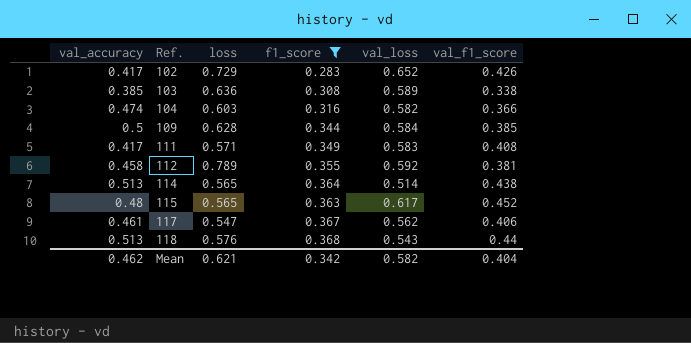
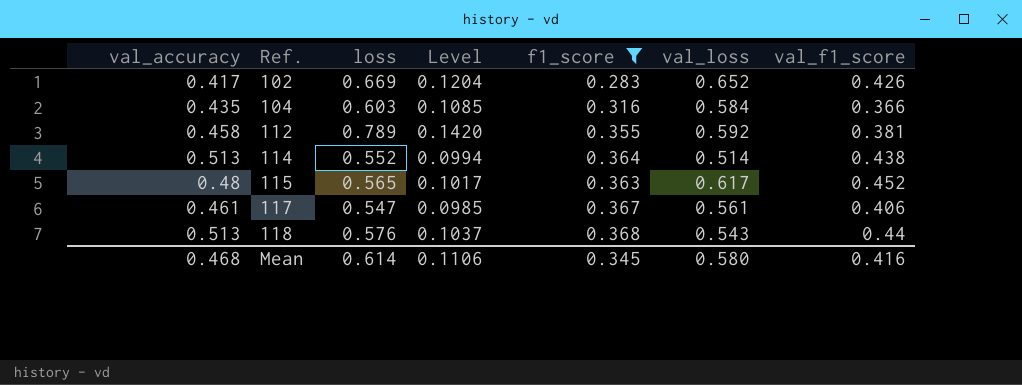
column Level | formula: none -> [loss] * 0.18
row 103: 0.385 | 0.636 | 0.308 | 0.589 | 0.338 -> none
row 109: 0.5 | 0.628 | 0.344 | 0.584 | 0.385 -> none
row 111: 0.417 | 0.571 | 0.349 | 0.583 | 0.408 -> none
102 | loss: 0.729 -> 0.669
104 | val_accuracy: 0.474 -> 0.435
104 | val_loss: 0.582 -> 0.584
114 | loss: 0.565 -> 0.552
117 | val_loss: 0.562 -> 0.561
Mean | val_accuracy: 0.462 -> 0.468
Mean | loss: 0.621 -> 0.614
Mean | f1_score: 0.342 -> 0.345
Mean | val_loss: 0.582 -> 0.580
Mean | val_f1_score: 0.404 -> 0.416

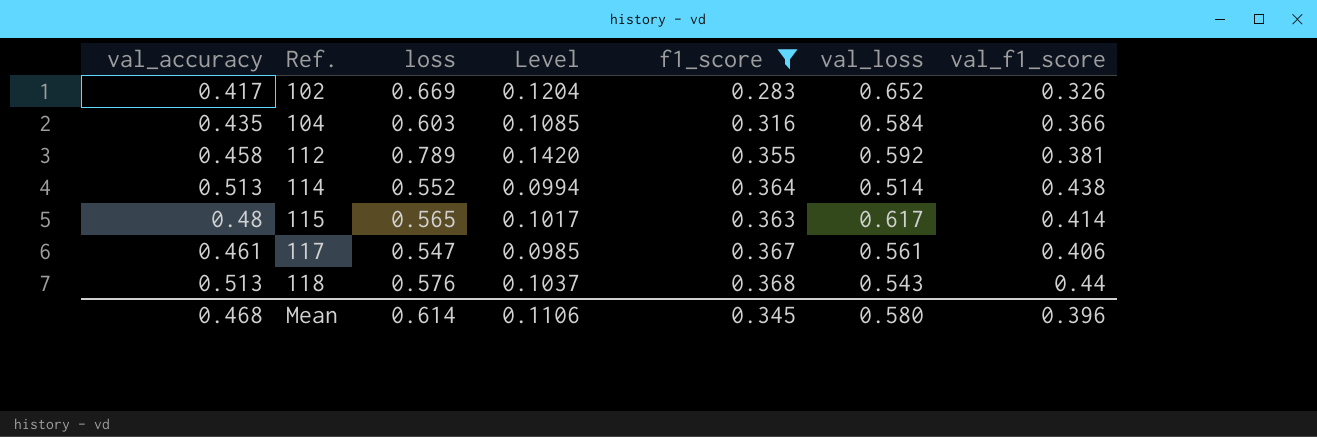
102 | val_f1_score: 0.426 -> 0.326
115 | val_f1_score: 0.452 -> 0.414
Mean | val_f1_score: 0.416 -> 0.396

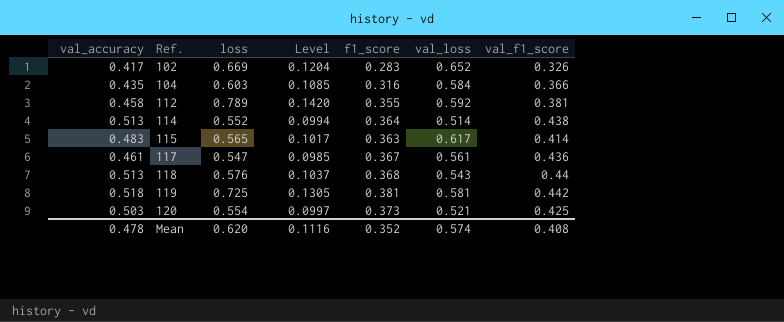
filter: f1_score <= 0.368 -> none
115 | val_accuracy: 0.48 -> 0.483
117 | val_f1_score: 0.406 -> 0.436
Mean | val_accuracy: 0.468 -> 0.478
Mean | loss: 0.614 -> 0.620
Mean | Level: 0.1106 -> 0.1116
Mean | f1_score: 0.345 -> 0.352
Mean | val_loss: 0.580 -> 0.574
Mean | val_f1_score: 0.396 -> 0.408

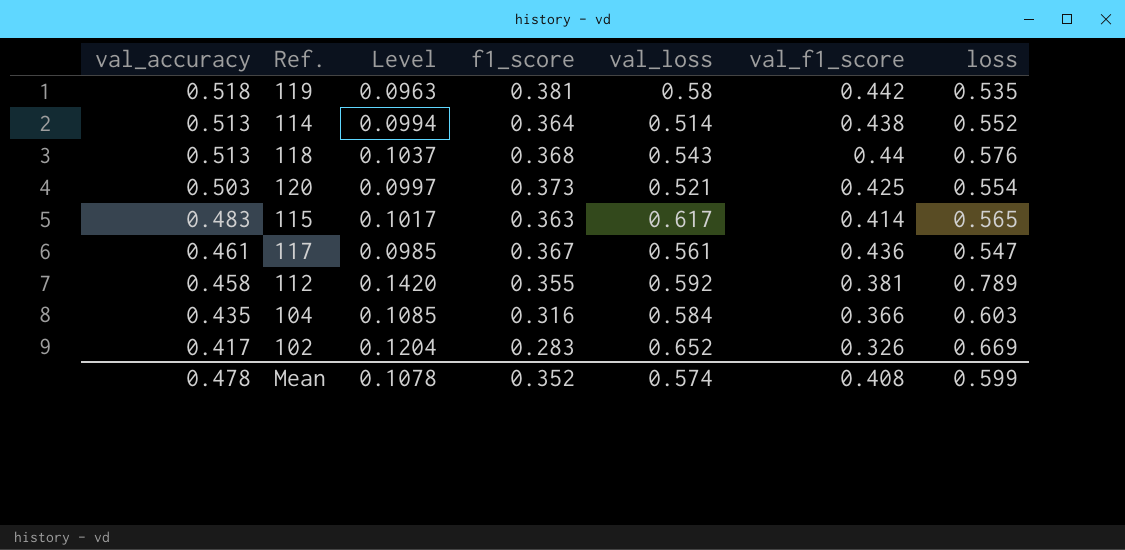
row order: Ref. ascending -> val_accuracy descending
column loss | position: 3 -> 7
119 | Level: 0.1305 -> 0.0963
119 | val_loss: 0.581 -> 0.58
119 | loss: 0.725 -> 0.535
Mean | Level: 0.1116 -> 0.1078
Mean | loss: 0.620 -> 0.599

